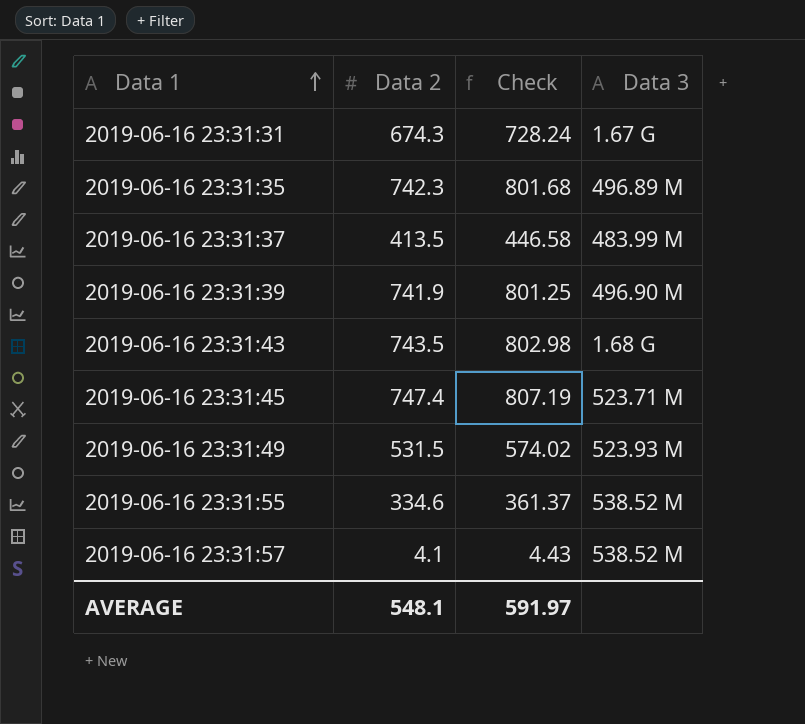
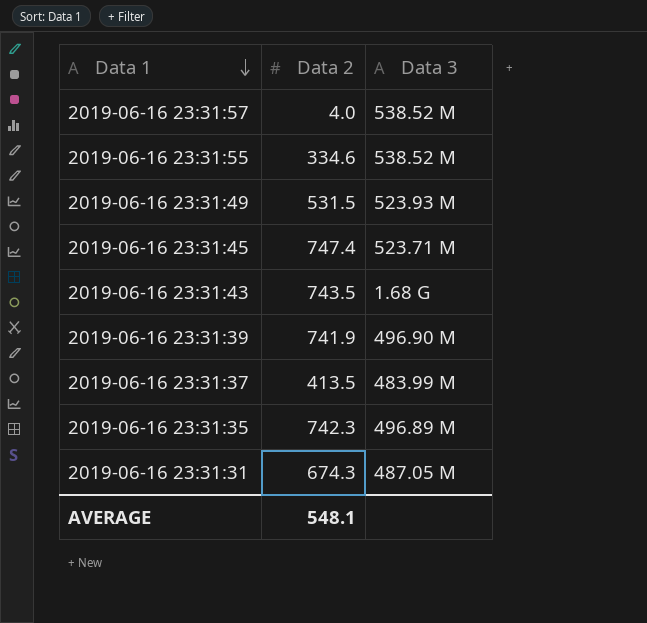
row order: Data 1 ascending -> Data 1 descending
column Check | formula: [Data 2] * 1.08 -> none
2019-06-16 23:31:57 | Data 2: 4.1 -> 4.0
2019-06-16 23:31:31 | Data 3: 1.67 G -> 487.05 M

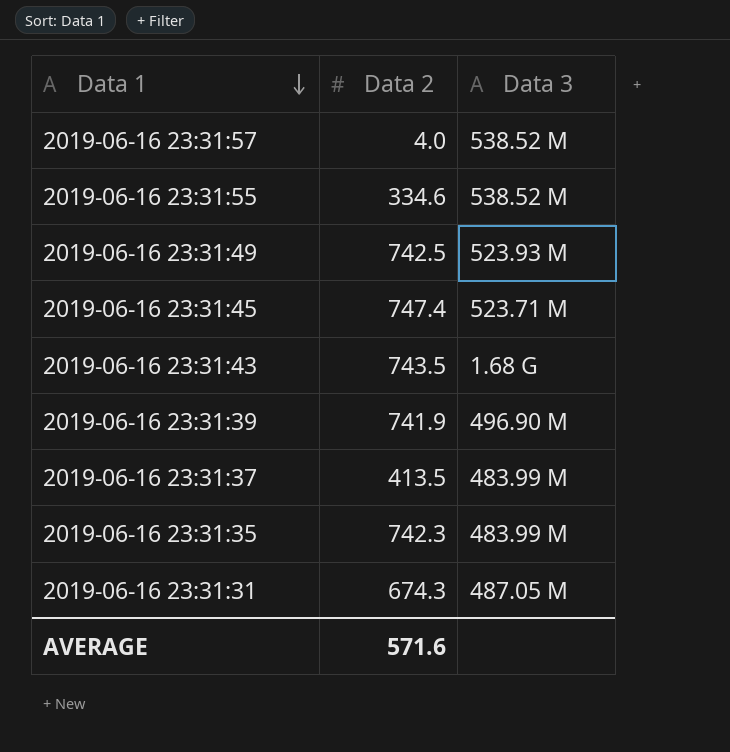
2019-06-16 23:31:49 | Data 2: 531.5 -> 742.5
2019-06-16 23:31:35 | Data 3: 496.89 M -> 483.99 M
AVERAGE | Data 2: 548.1 -> 571.6

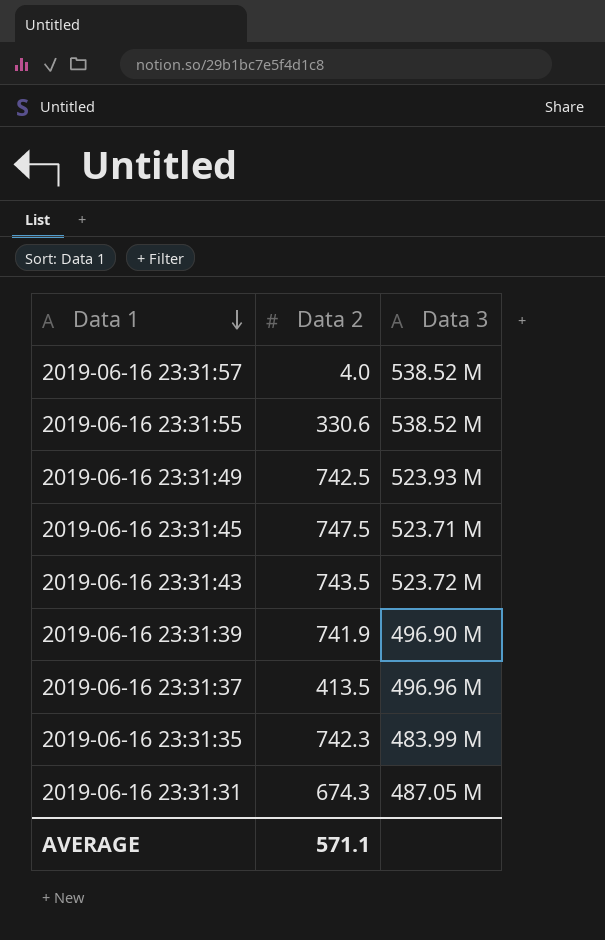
2019-06-16 23:31:55 | Data 2: 334.6 -> 330.6
2019-06-16 23:31:45 | Data 2: 747.4 -> 747.5
2019-06-16 23:31:43 | Data 3: 1.68 G -> 523.72 M
2019-06-16 23:31:37 | Data 3: 483.99 M -> 496.96 M
AVERAGE | Data 2: 571.6 -> 571.1

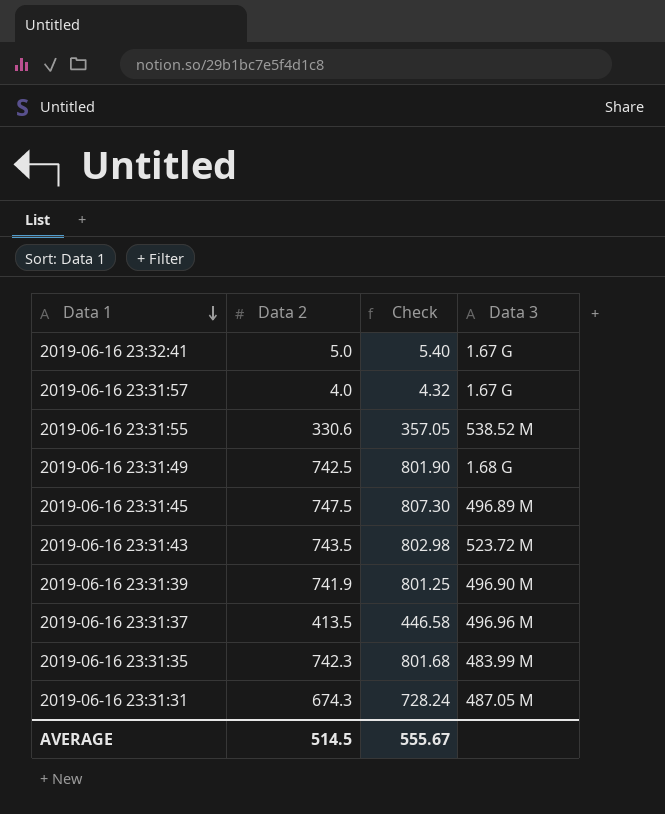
column Check | formula: none -> [Data 2] * 1.08
row 2019-06-16 23:32:41: none -> 5.0 | 5.40 | 1.67 G
2019-06-16 23:31:57 | Data 3: 538.52 M -> 1.67 G
2019-06-16 23:31:49 | Data 3: 523.93 M -> 1.68 G
2019-06-16 23:31:45 | Data 3: 523.71 M -> 496.89 M
AVERAGE | Data 2: 571.1 -> 514.5

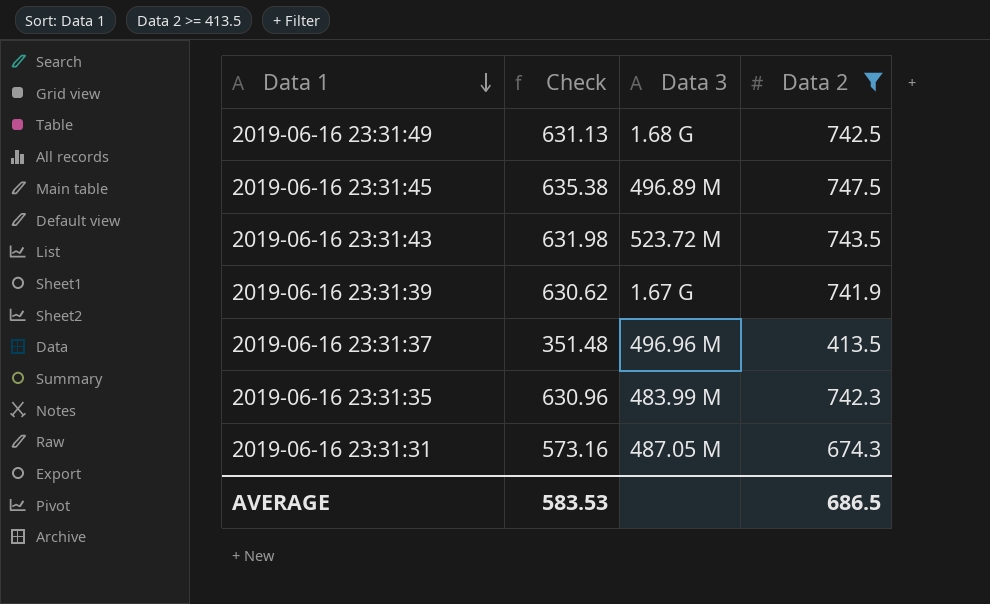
filter: none -> Data 2 >= 413.5
column Check | formula: [Data 2] * 1.08 -> [Data 2] * 0.85
column Data 2 | position: 2 -> 4
2019-06-16 23:31:39 | Data 3: 496.90 M -> 1.67 G
AVERAGE | Check: 555.67 -> 583.53
AVERAGE | Data 2: 514.5 -> 686.5

